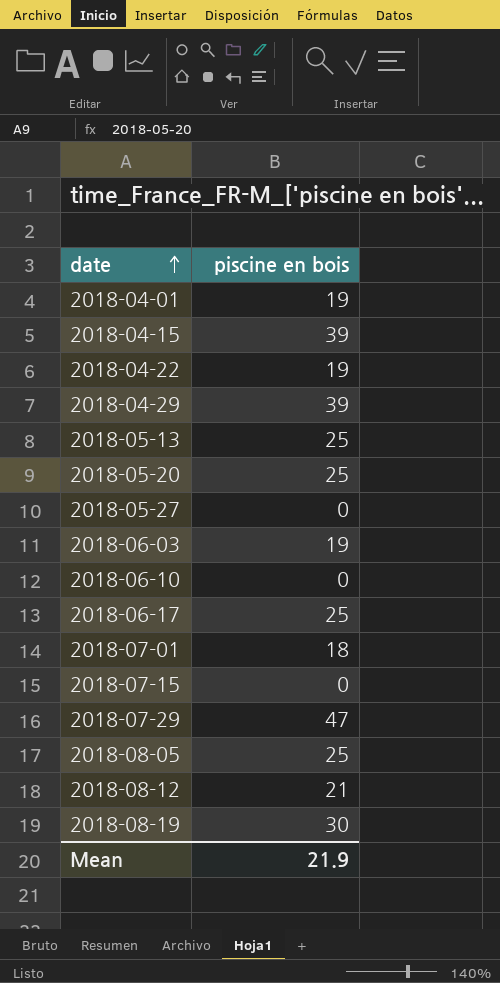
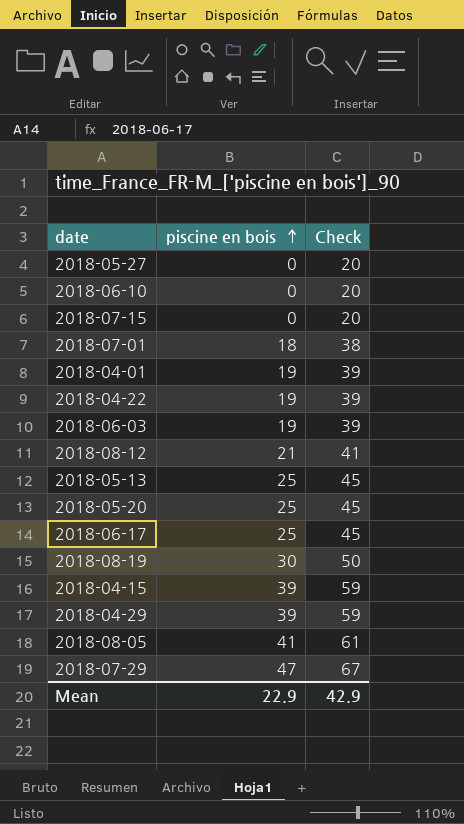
row order: date ascending -> piscine en bois ascending
column Check | formula: none -> [piscine en bois] + 20
2018-08-05 | piscine en bois: 25 -> 41
Mean | piscine en bois: 21.9 -> 22.9

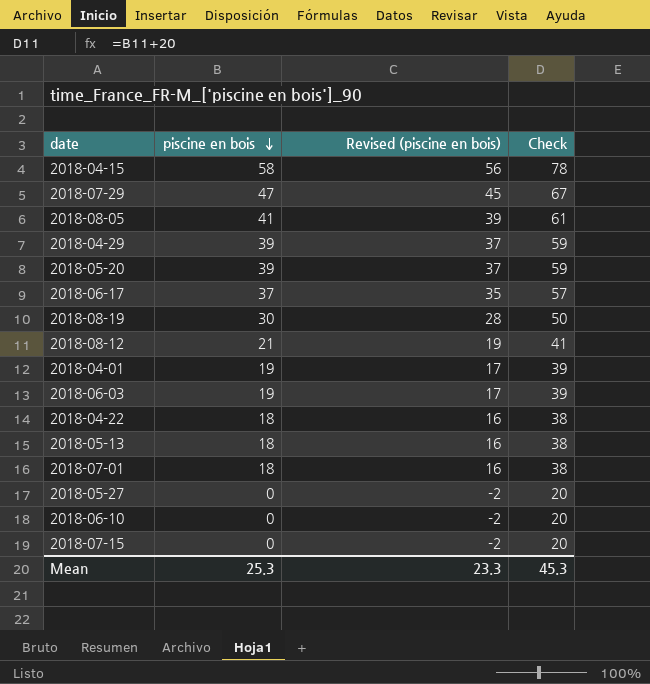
row order: piscine en bois ascending -> piscine en bois descending
column Revised (piscine en bois) | formula: none -> [piscine en bois] - 2
2018-04-15 | piscine en bois: 39 -> 58
2018-04-15 | Check: 59 -> 78
2018-05-20 | piscine en bois: 25 -> 39
2018-05-20 | Check: 45 -> 59
2018-06-17 | piscine en bois: 25 -> 37
2018-06-17 | Check: 45 -> 57
2018-04-22 | piscine en bois: 19 -> 18
2018-04-22 | Check: 39 -> 38
2018-05-13 | piscine en bois: 25 -> 18
2018-05-13 | Check: 45 -> 38
Mean | piscine en bois: 22.9 -> 25.3
Mean | Check: 42.9 -> 45.3

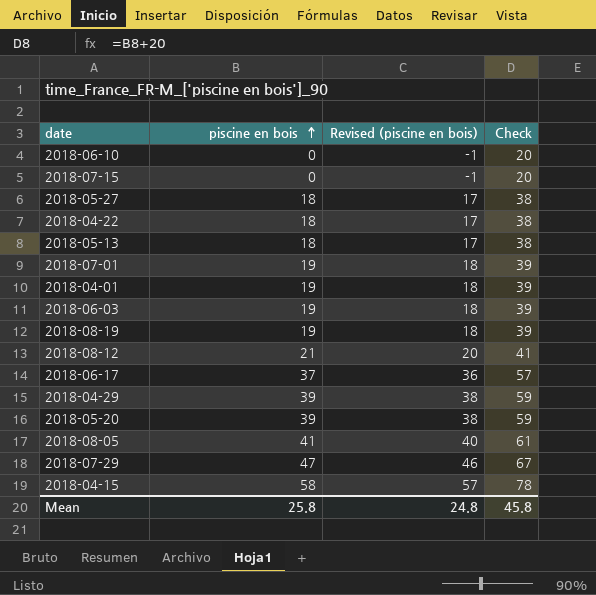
row order: piscine en bois descending -> piscine en bois ascending
column Revised (piscine en bois) | formula: [piscine en bois] - 2 -> [piscine en bois] - 1
2018-05-27 | piscine en bois: 0 -> 18
2018-05-27 | Check: 20 -> 38
2018-07-01 | piscine en bois: 18 -> 19
2018-07-01 | Check: 38 -> 39
2018-08-19 | piscine en bois: 30 -> 19
2018-08-19 | Check: 50 -> 39
Mean | piscine en bois: 25.3 -> 25.8
Mean | Revised (piscine en bois): 23.3 -> 24.8
Mean | Check: 45.3 -> 45.8

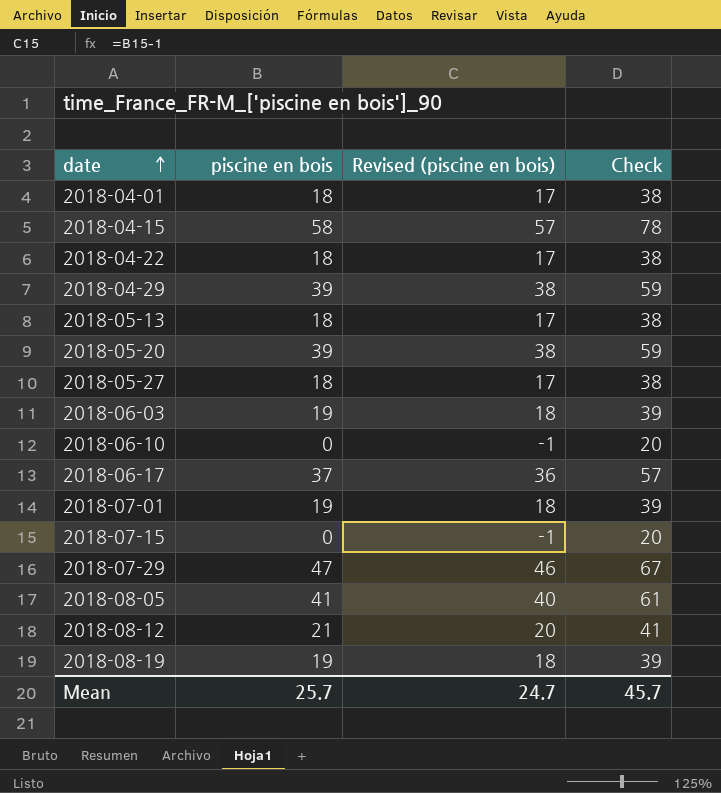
row order: piscine en bois ascending -> date ascending
2018-04-01 | piscine en bois: 19 -> 18
2018-04-01 | Revised (piscine en bois): 18 -> 17
2018-04-01 | Check: 39 -> 38
Mean | piscine en bois: 25.8 -> 25.7
Mean | Revised (piscine en bois): 24.8 -> 24.7
Mean | Check: 45.8 -> 45.7

